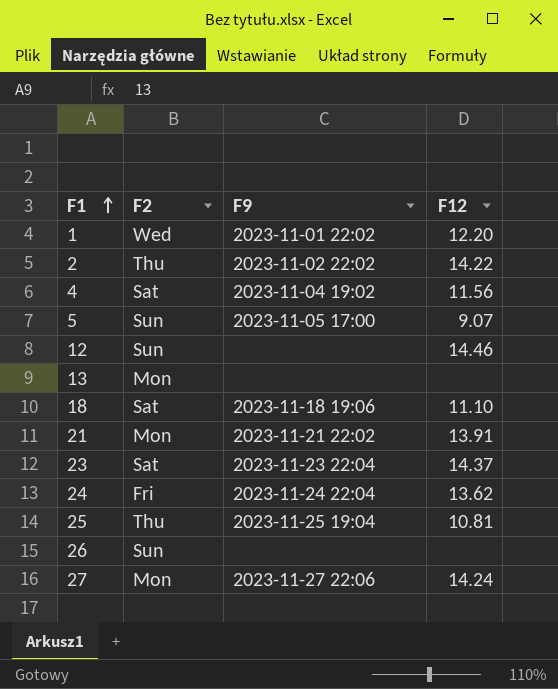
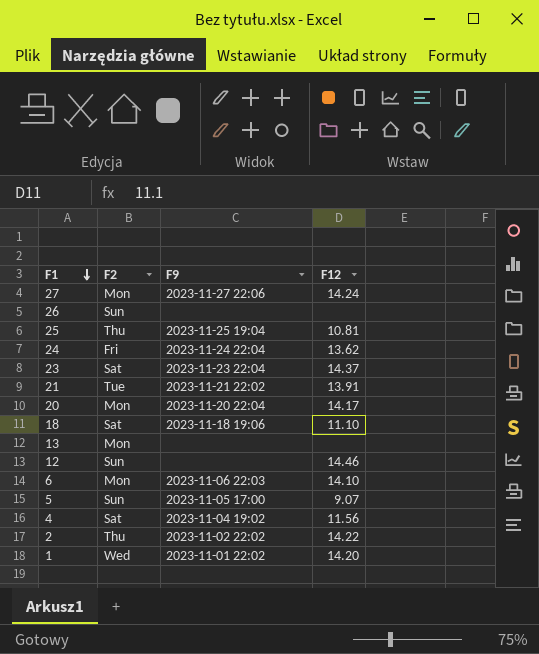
row order: F1 ascending -> F1 descending
21 | F2: Mon -> Tue
row 20: none -> Mon | 2023-11-20 22:04 | 14.17
row 6: none -> Mon | 2023-11-06 22:03 | 14.10
1 | F12: 12.20 -> 14.20

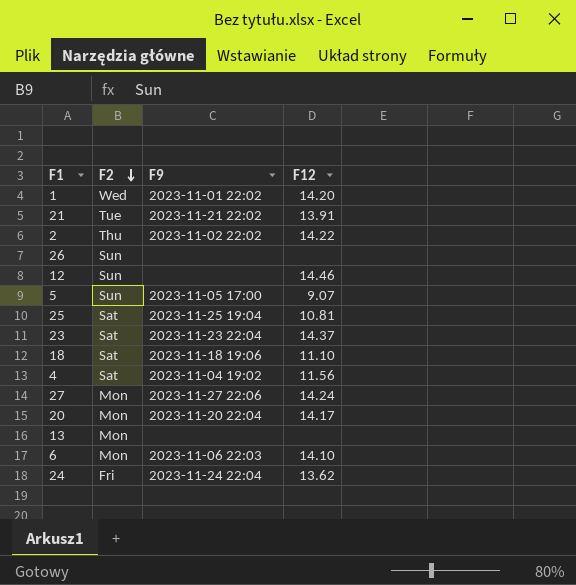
row order: F1 descending -> F2 descending
25 | F2: Thu -> Sat

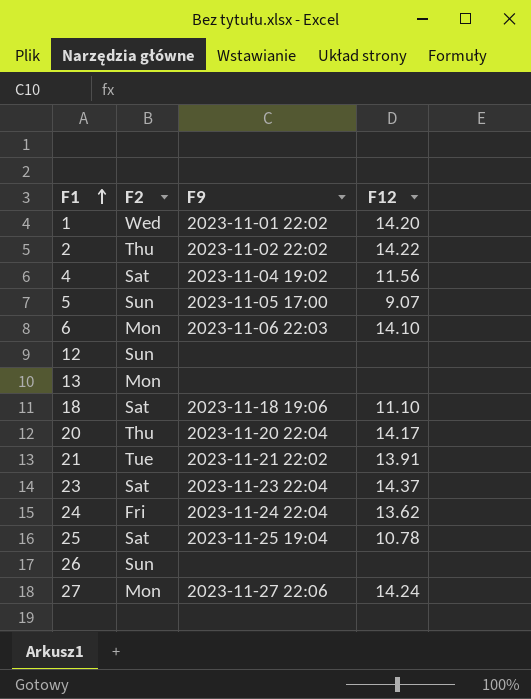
row order: F2 descending -> F1 ascending
12 | F12: 14.46 -> none
20 | F2: Mon -> Thu
25 | F12: 10.81 -> 10.78

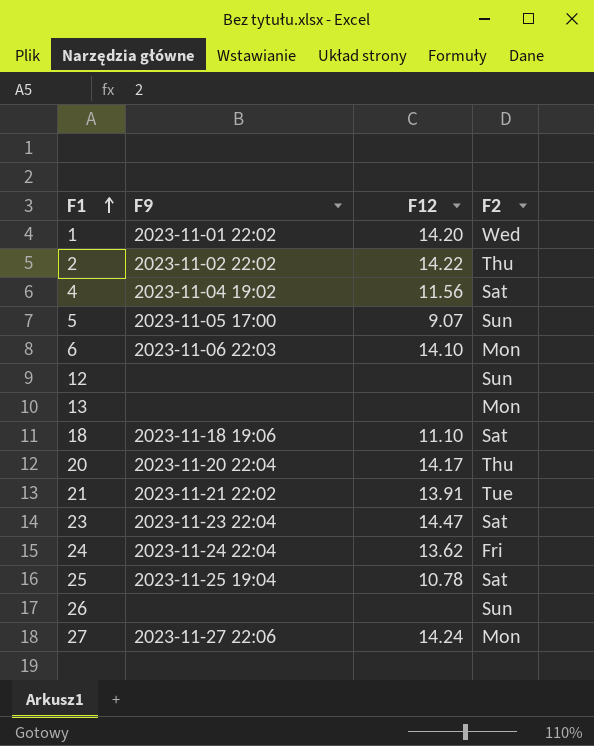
column F2 | position: 2 -> 4
23 | F12: 14.37 -> 14.47

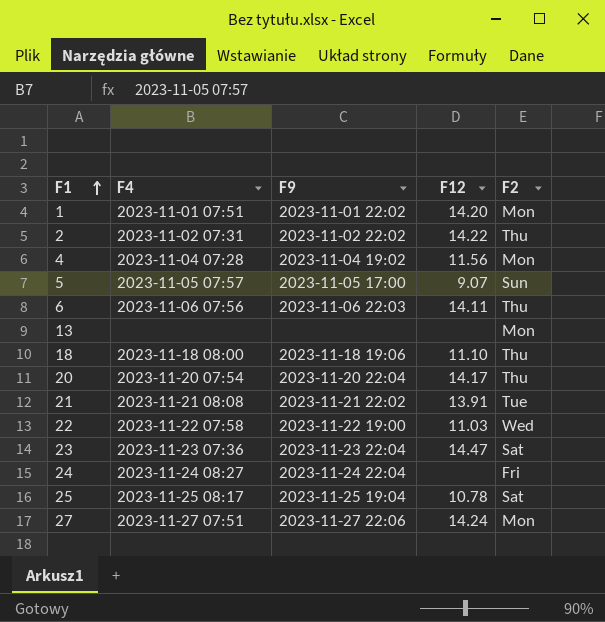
column F4 | position: none -> 2
row 12: none | none | Sun -> none
row 26: none | none | Sun -> none
1 | F2: Wed -> Mon
4 | F2: Sat -> Mon
6 | F12: 14.10 -> 14.11
6 | F2: Mon -> Thu
18 | F2: Sat -> Thu
row 22: none -> 2023-11-22 07:58 | 2023-11-22 19:00 | 11.03 | Wed
24 | F12: 13.62 -> none

